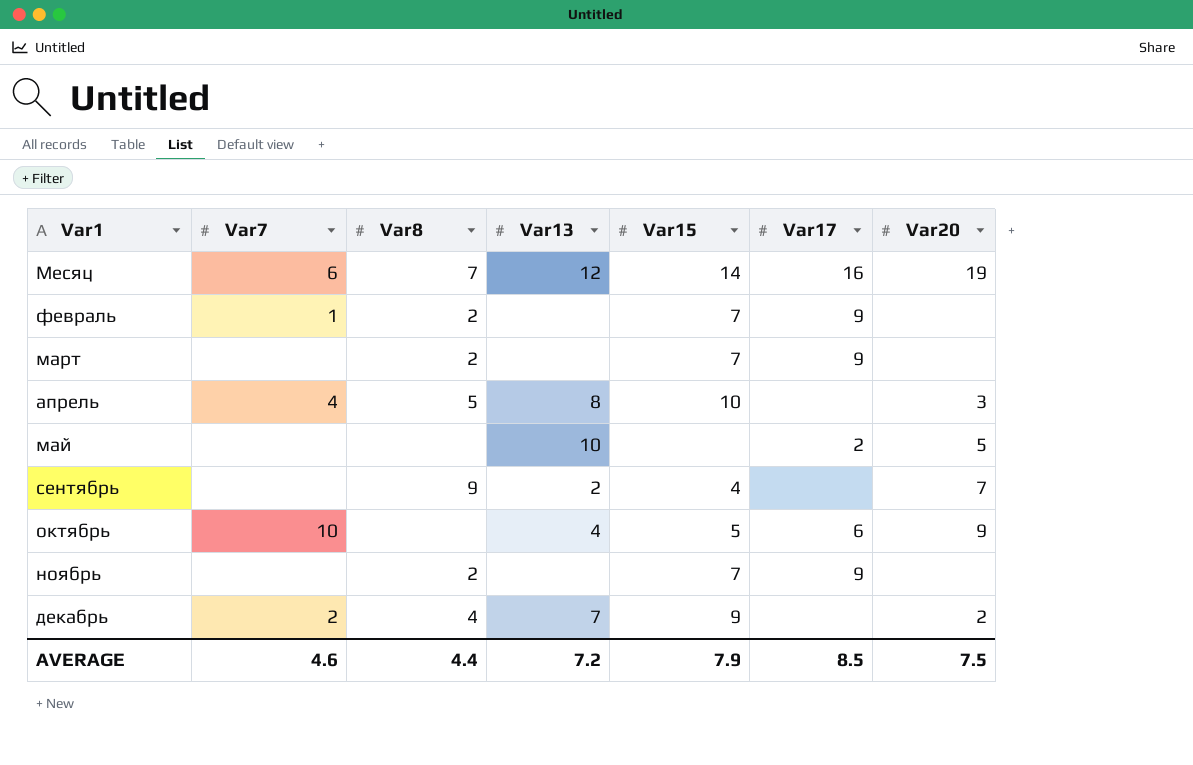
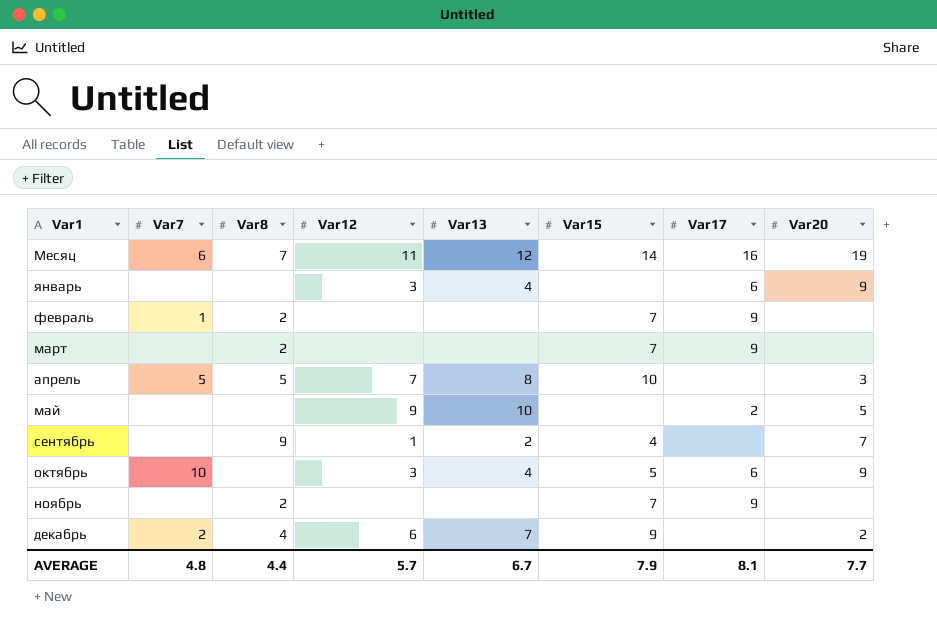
column Var12 | position: none -> 4
row январь: none -> none | none | 3 | 4 | none | 6 | 9
апрель | Var7: 4 -> 5
AVERAGE | Var7: 4.6 -> 4.8
AVERAGE | Var13: 7.2 -> 6.7
AVERAGE | Var17: 8.5 -> 8.1
AVERAGE | Var20: 7.5 -> 7.7

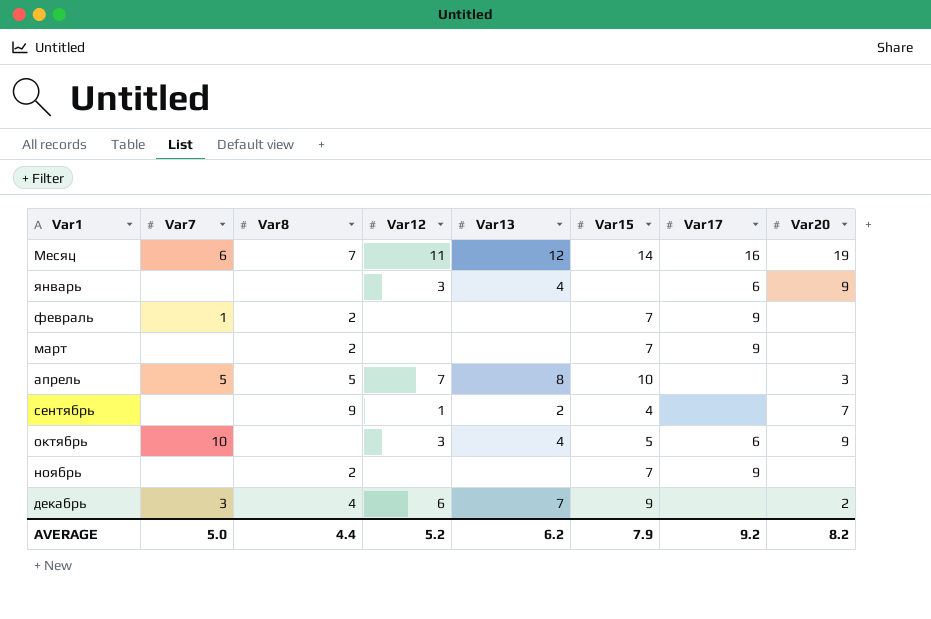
row май: none | none | 9 | 10 | none | 2 | 5 -> none
декабрь | Var7: 2 -> 3
AVERAGE | Var7: 4.8 -> 5.0
AVERAGE | Var12: 5.7 -> 5.2
AVERAGE | Var13: 6.7 -> 6.2
AVERAGE | Var17: 8.1 -> 9.2
AVERAGE | Var20: 7.7 -> 8.2

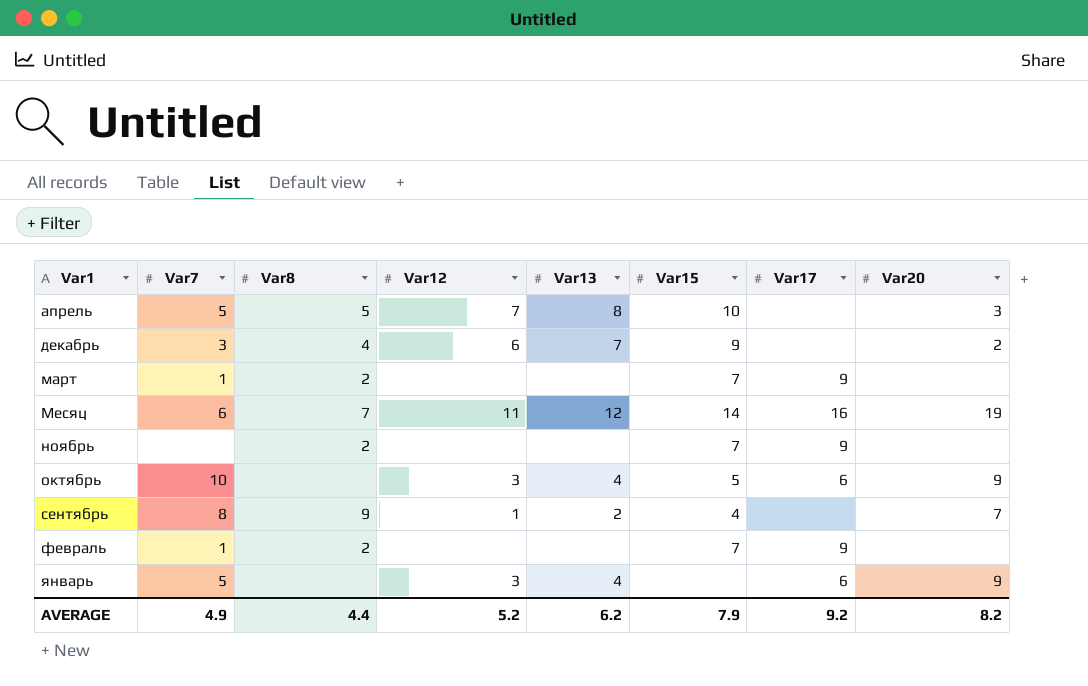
row order: none -> Var1 ascending
март | Var7: none -> 1
сентябрь | Var7: none -> 8
январь | Var7: none -> 5
AVERAGE | Var7: 5.0 -> 4.9

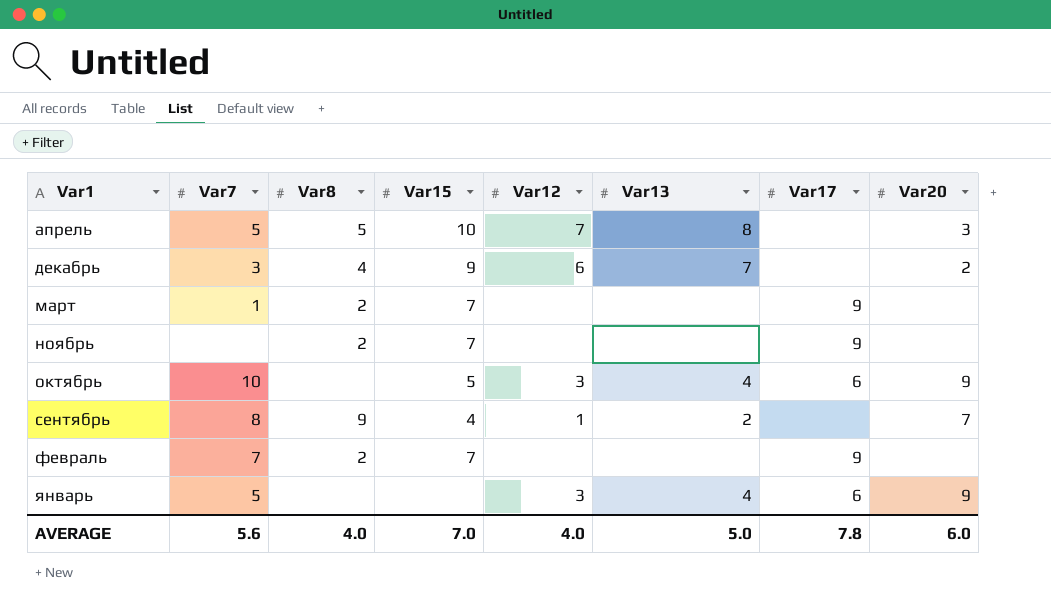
column Var15 | position: 6 -> 4
row Месяц: 6 | 7 | 11 | 12 | 14 | 16 | 19 -> none
февраль | Var7: 1 -> 7
AVERAGE | Var7: 4.9 -> 5.6
AVERAGE | Var8: 4.4 -> 4.0
AVERAGE | Var15: 7.9 -> 7.0
AVERAGE | Var12: 5.2 -> 4.0
AVERAGE | Var13: 6.2 -> 5.0
AVERAGE | Var17: 9.2 -> 7.8
AVERAGE | Var20: 8.2 -> 6.0

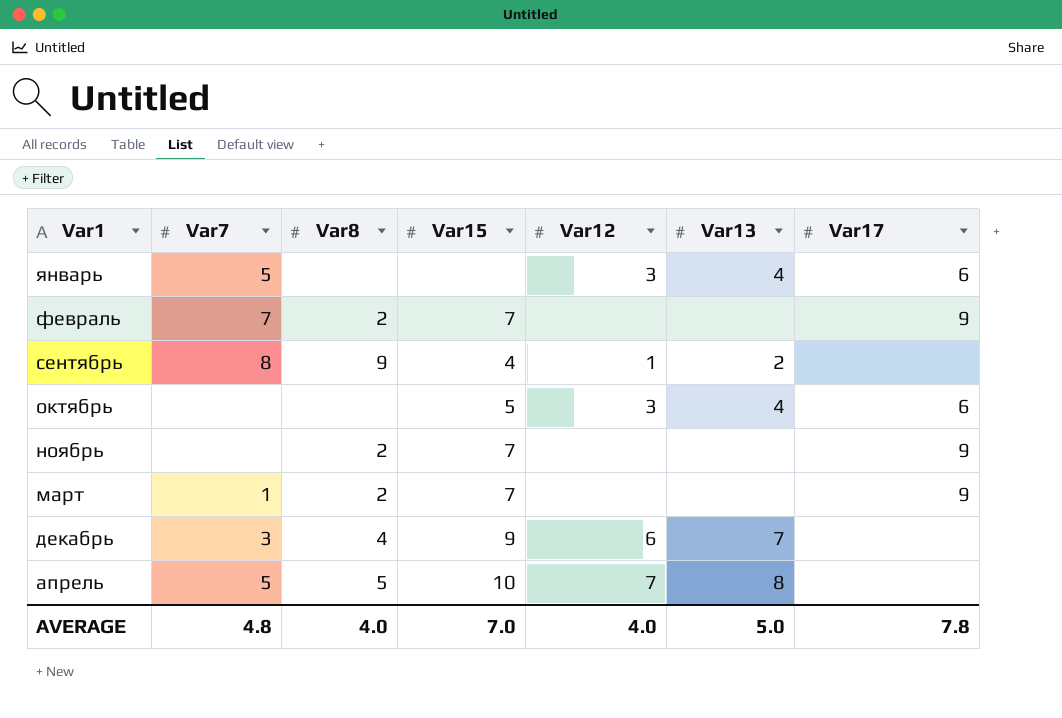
row order: Var1 ascending -> Var1 descending
column Var20 | position: 8 -> none
октябрь | Var7: 10 -> none
AVERAGE | Var7: 5.6 -> 4.8

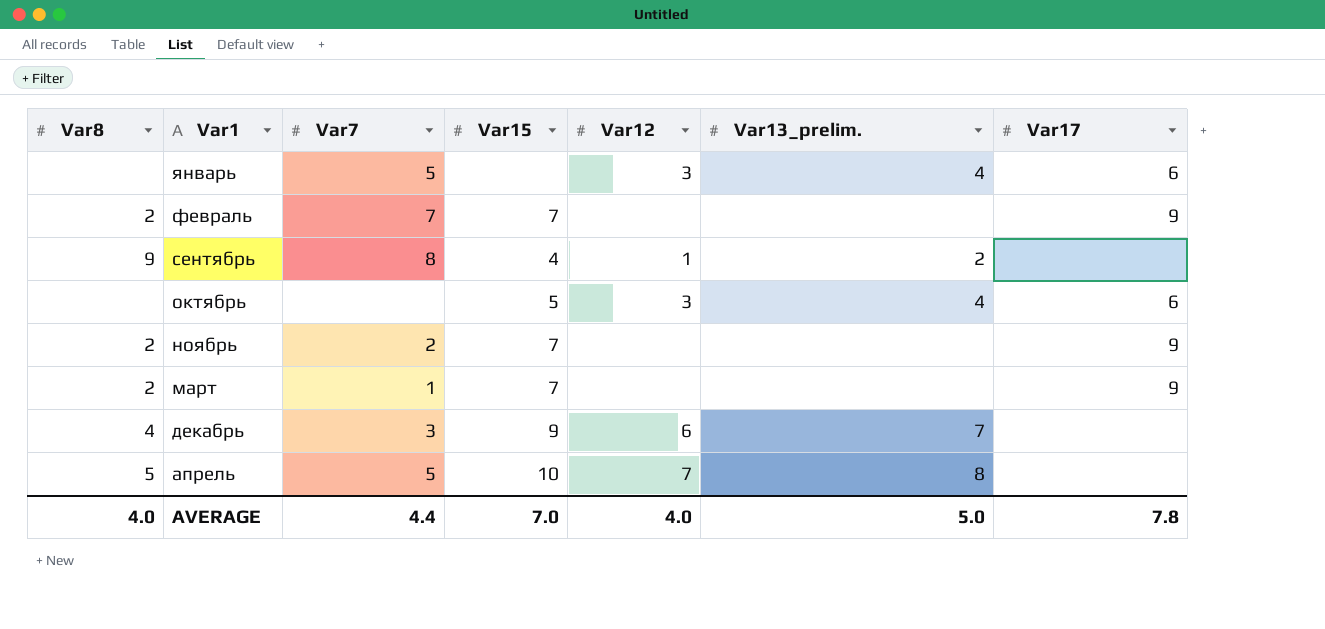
column Var8 | position: 3 -> 1
column name: Var13 -> Var13_prelim.
ноябрь | Var7: none -> 2
AVERAGE | Var7: 4.8 -> 4.4

